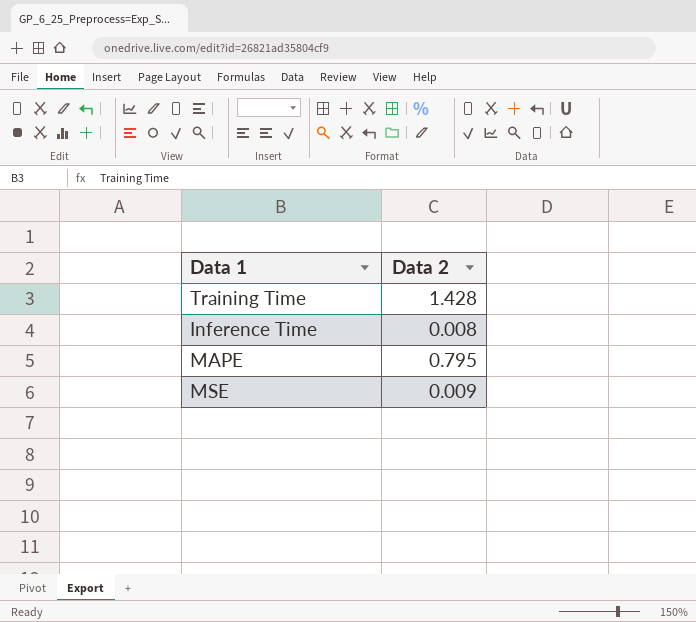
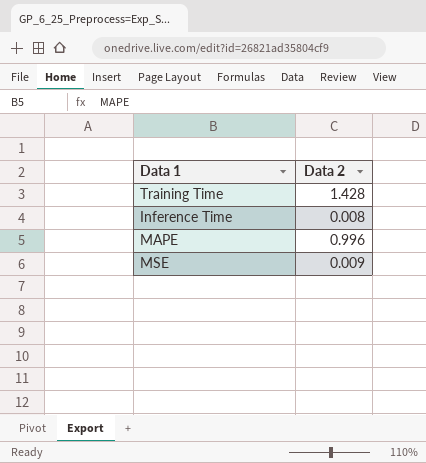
MAPE | Data 2: 0.795 -> 0.996

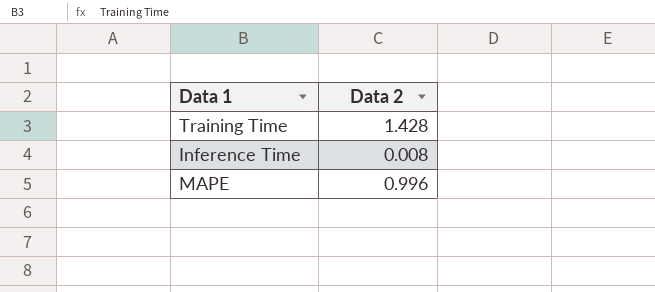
row MSE: 0.009 -> none

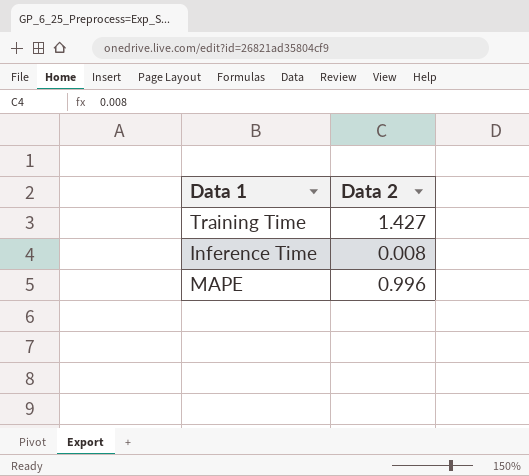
Training Time | Data 2: 1.428 -> 1.427

